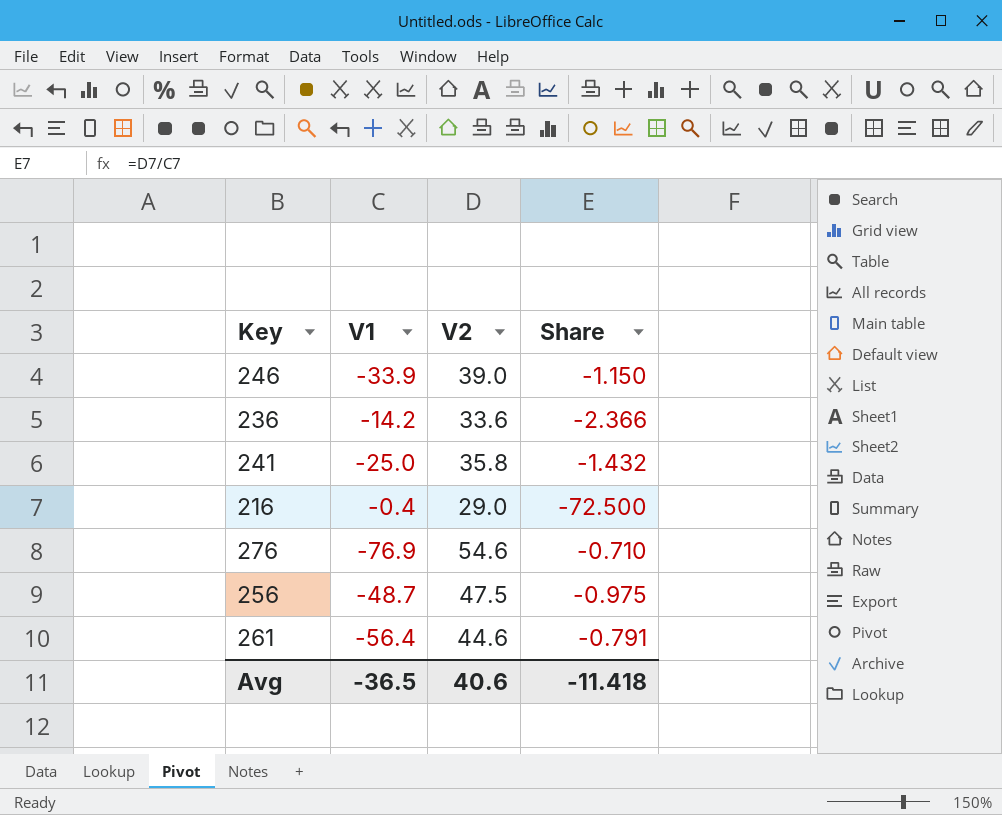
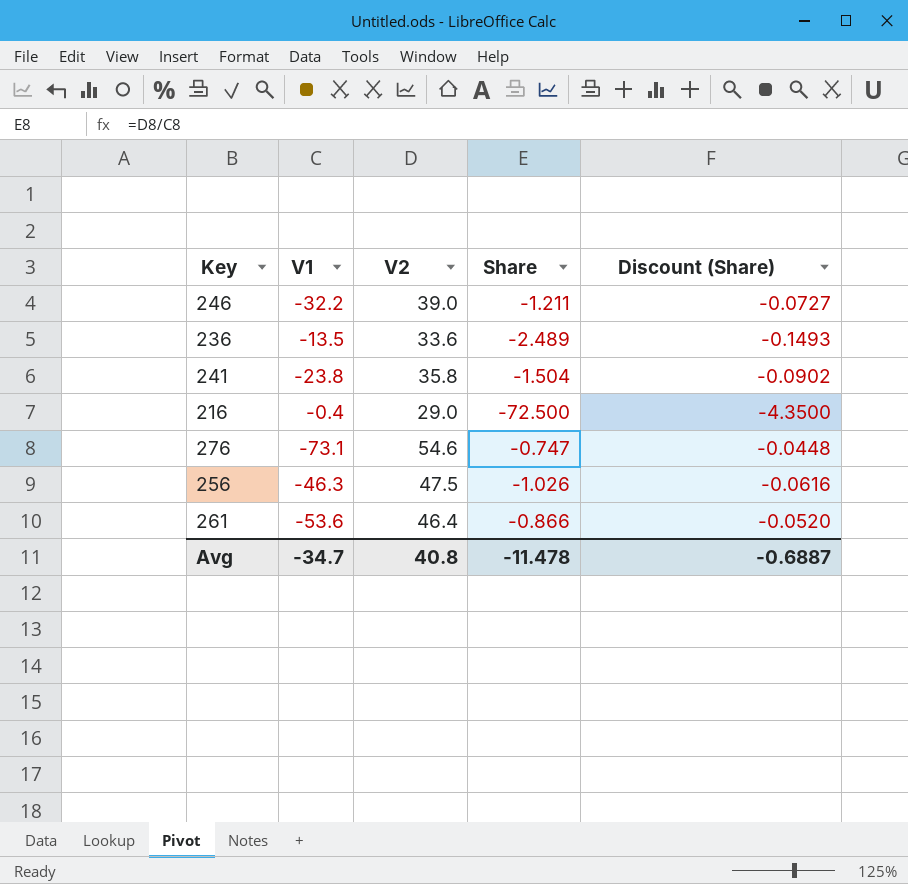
column Discount (Share) | formula: none -> [Share] * 0.06
246 | V1: -33.9 -> -32.2
246 | Share: -1.150 -> -1.211
236 | V1: -14.2 -> -13.5
236 | Share: -2.366 -> -2.489
241 | V1: -25.0 -> -23.8
241 | Share: -1.432 -> -1.504
276 | V1: -76.9 -> -73.1
276 | Share: -0.710 -> -0.747
256 | V1: -48.7 -> -46.3
256 | Share: -0.975 -> -1.026
261 | V1: -56.4 -> -53.6
261 | V2: 44.6 -> 46.4
261 | Share: -0.791 -> -0.866
Avg | V1: -36.5 -> -34.7
Avg | V2: 40.6 -> 40.8
Avg | Share: -11.418 -> -11.478

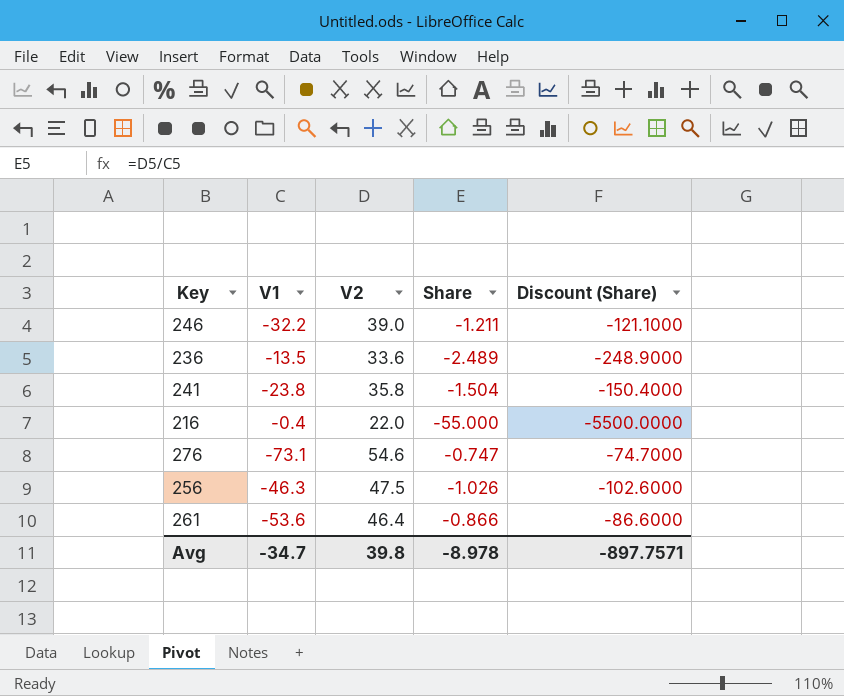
column Discount (Share) | formula: [Share] * 0.06 -> [Share] * 100
216 | V2: 29.0 -> 22.0
216 | Share: -72.500 -> -55.000
Avg | V2: 40.8 -> 39.8
Avg | Share: -11.478 -> -8.978
Avg | Discount (Share): -0.6887 -> -897.7571

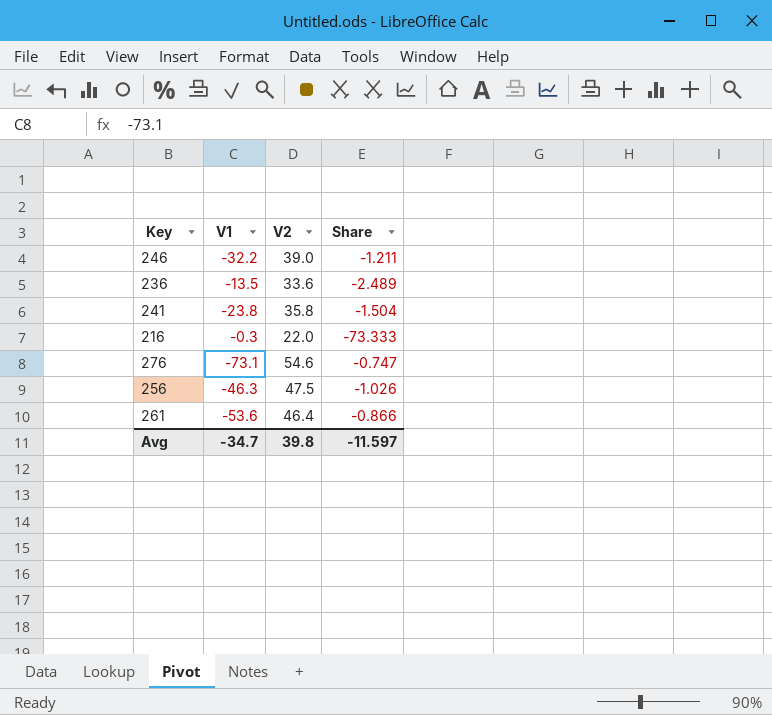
column Discount (Share) | formula: [Share] * 100 -> none
216 | V1: -0.4 -> -0.3
216 | Share: -55.000 -> -73.333
Avg | Share: -8.978 -> -11.597

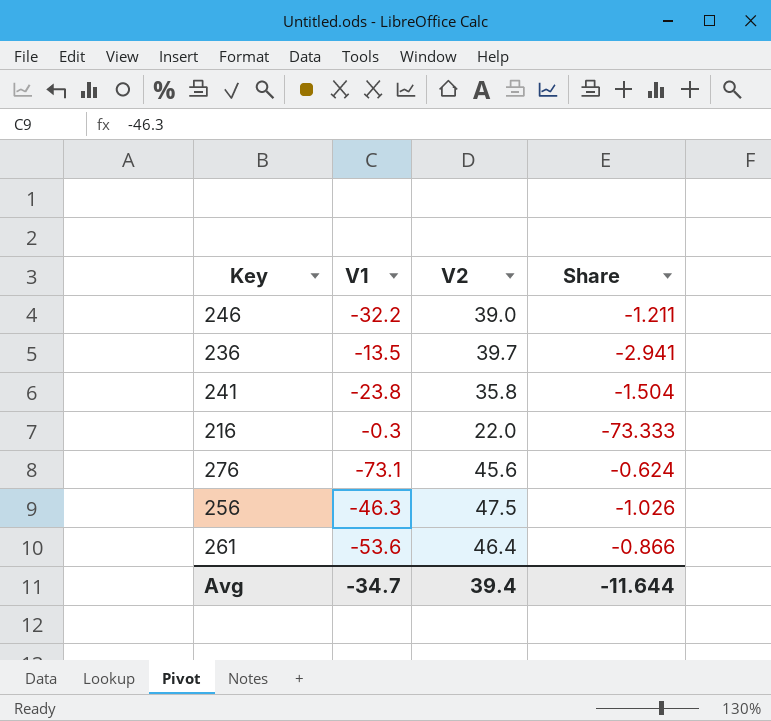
236 | V2: 33.6 -> 39.7
236 | Share: -2.489 -> -2.941
276 | V2: 54.6 -> 45.6
276 | Share: -0.747 -> -0.624
Avg | V2: 39.8 -> 39.4
Avg | Share: -11.597 -> -11.644

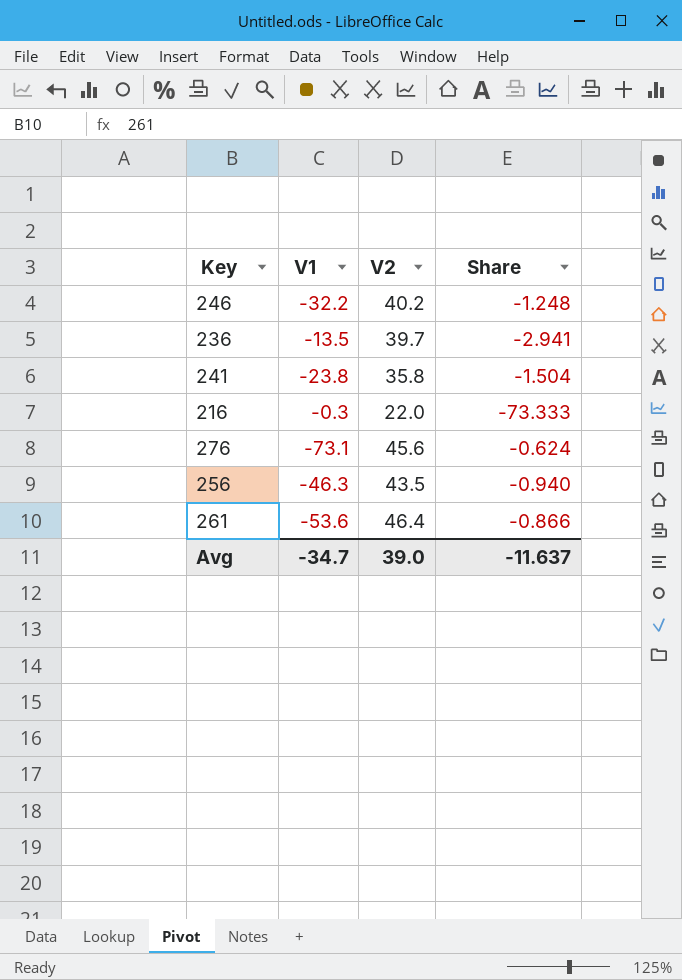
246 | V2: 39.0 -> 40.2
246 | Share: -1.211 -> -1.248
256 | V2: 47.5 -> 43.5
256 | Share: -1.026 -> -0.940
Avg | V2: 39.4 -> 39.0
Avg | Share: -11.644 -> -11.637

